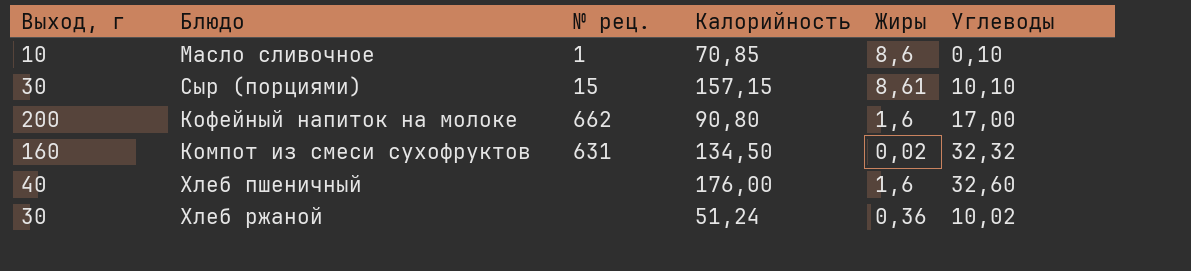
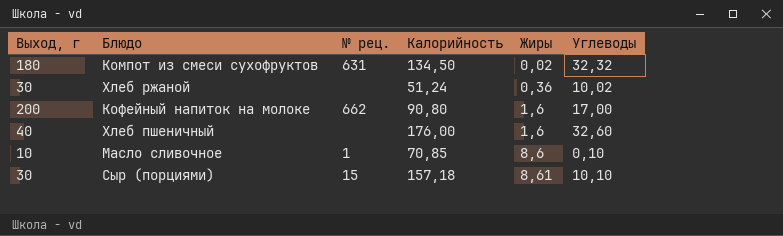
row order: none -> Жиры ascending
Компот из смеси сухофруктов | Выход, г: 160 -> 180
Сыр (порциями) | Калорийность: 157,15 -> 157,18

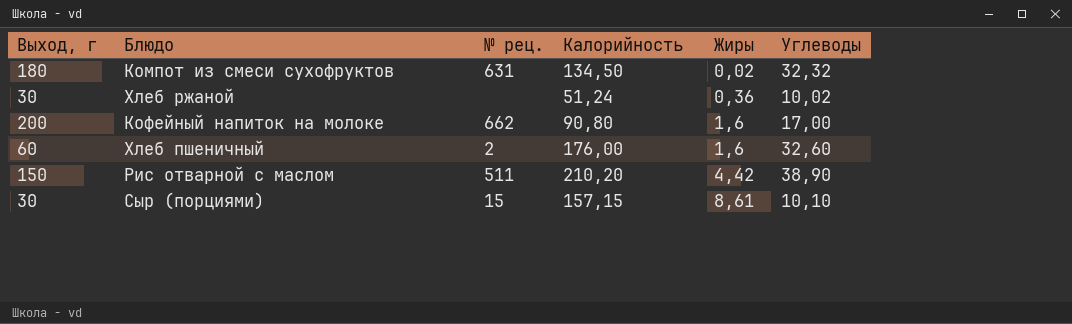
row Масло сливочное: 10 | 1 | 70,85 | 8,6 | 0,10 -> none
Хлеб пшеничный | Выход, г: 40 -> 60
Хлеб пшеничный | № рец.: none -> 2
row Рис отварной с маслом: none -> 150 | 511 | 210,20 | 4,42 | 38,90
Сыр (порциями) | Калорийность: 157,18 -> 157,15

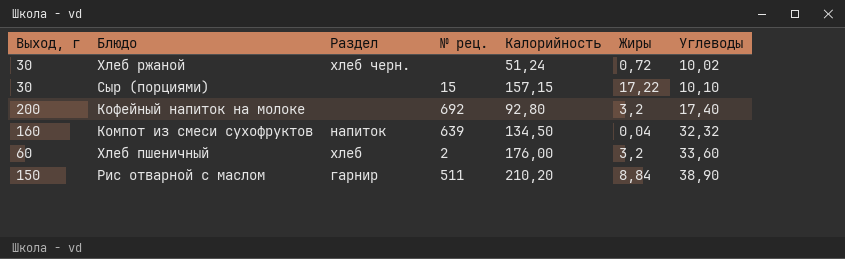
row order: Жиры ascending -> Углеводы ascending
column Раздел | position: none -> 3
Хлеб ржаной | Жиры: 0,36 -> 0,72
Сыр (порциями) | Жиры: 8,61 -> 17,22
Кофейный напиток на молоке | № рец.: 662 -> 692
Кофейный напиток на молоке | Калорийность: 90,80 -> 92,80
Кофейный напиток на молоке | Жиры: 1,6 -> 3,2
Кофейный напиток на молоке | Углеводы: 17,00 -> 17,40
Компот из смеси сухофруктов | Выход, г: 180 -> 160
Компот из смеси сухофруктов | № рец.: 631 -> 639
Компот из смеси сухофруктов | Жиры: 0,02 -> 0,04
Хлеб пшеничный | Жиры: 1,6 -> 3,2
Хлеб пшеничный | Углеводы: 32,60 -> 33,60
Рис отварной с маслом | Жиры: 4,42 -> 8,84

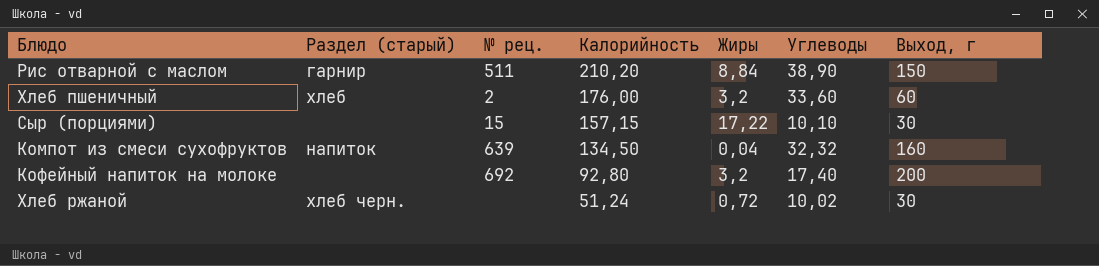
row order: Углеводы ascending -> Калорийность descending
column name: Раздел -> Раздел (старый)
column Выход, г | position: 1 -> 7

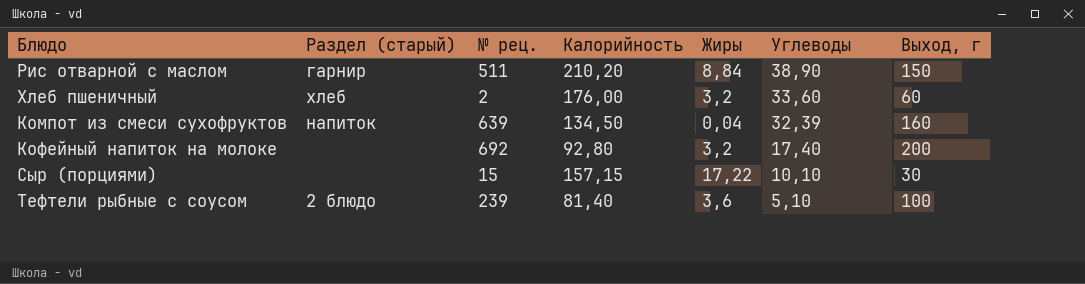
row order: Калорийность descending -> Углеводы descending
row Хлеб ржаной: хлеб черн. | none | 51,24 | 0,72 | 10,02 | 30 -> none
Компот из смеси сухофруктов | Углеводы: 32,32 -> 32,39
row Тефтели рыбные с соусом: none -> 2 блюдо | 239 | 81,40 | 3,6 | 5,10 | 100

